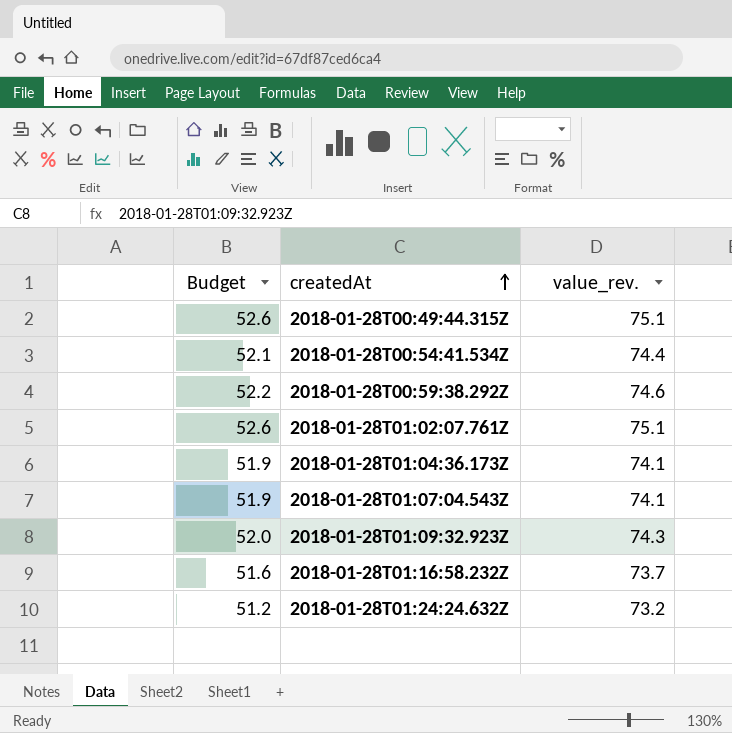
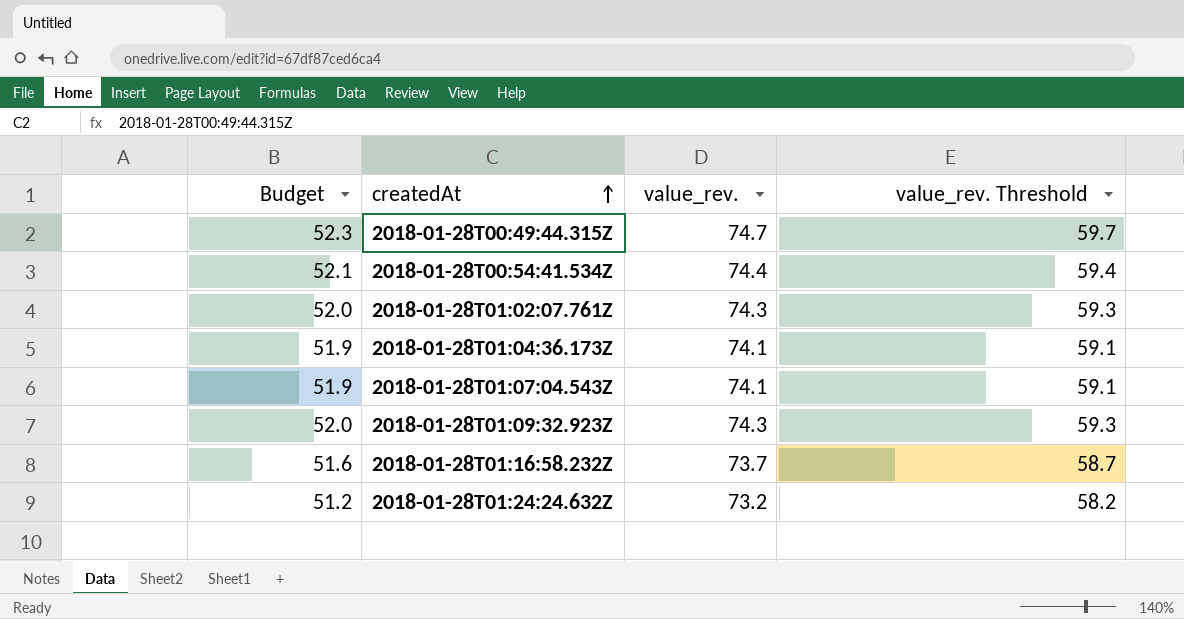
column value_rev. Threshold | formula: none -> [value_rev.] - 15
row 2018-01-28T00:59:38.292Z: 52.2 | 74.6 -> none
2018-01-28T00:49:44.315Z | Budget: 52.6 -> 52.3
2018-01-28T00:49:44.315Z | value_rev.: 75.1 -> 74.7
2018-01-28T01:02:07.761Z | Budget: 52.6 -> 52.0
2018-01-28T01:02:07.761Z | value_rev.: 75.1 -> 74.3

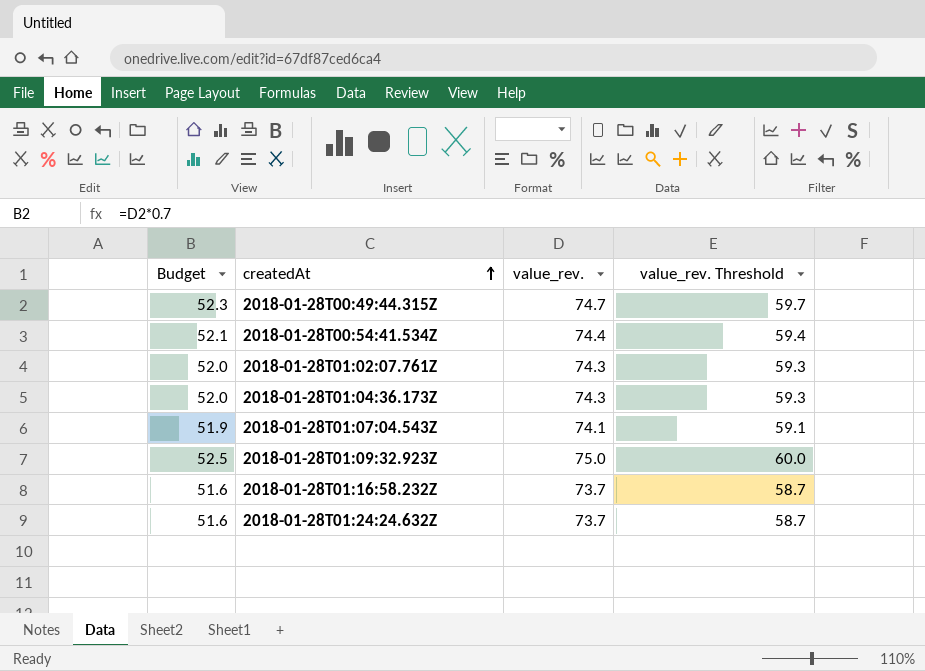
2018-01-28T01:04:36.173Z | Budget: 51.9 -> 52.0
2018-01-28T01:04:36.173Z | value_rev.: 74.1 -> 74.3
2018-01-28T01:04:36.173Z | value_rev. Threshold: 59.1 -> 59.3
2018-01-28T01:09:32.923Z | Budget: 52.0 -> 52.5
2018-01-28T01:09:32.923Z | value_rev.: 74.3 -> 75.0
2018-01-28T01:09:32.923Z | value_rev. Threshold: 59.3 -> 60.0
2018-01-28T01:24:24.632Z | Budget: 51.2 -> 51.6
2018-01-28T01:24:24.632Z | value_rev.: 73.2 -> 73.7
2018-01-28T01:24:24.632Z | value_rev. Threshold: 58.2 -> 58.7

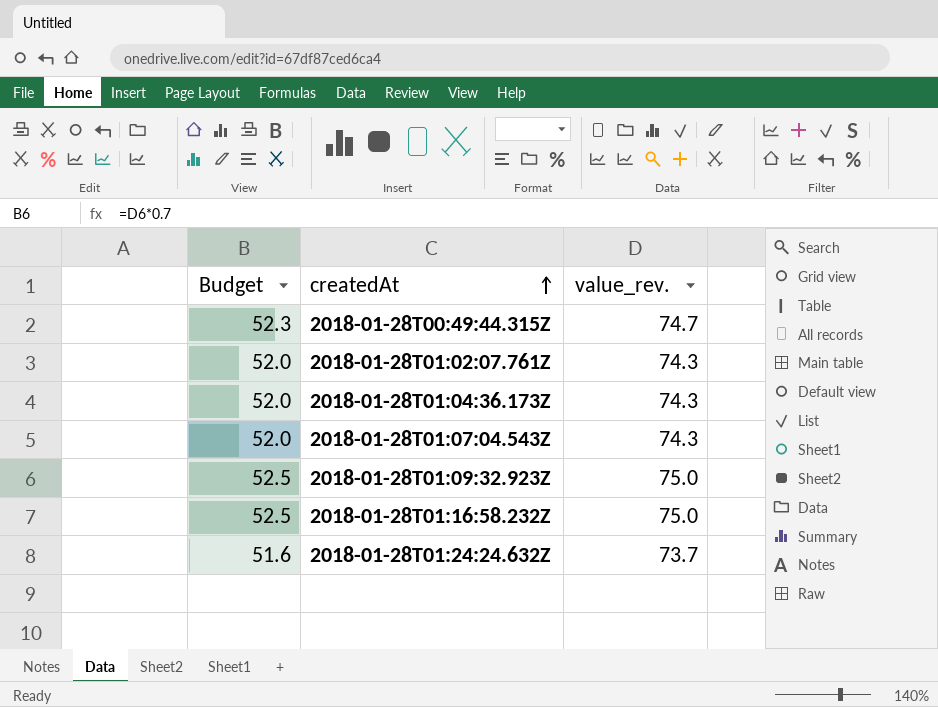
column value_rev. Threshold | formula: [value_rev.] - 15 -> none
row 2018-01-28T00:54:41.534Z: 52.1 | 74.4 | 59.4 -> none
2018-01-28T01:07:04.543Z | Budget: 51.9 -> 52.0
2018-01-28T01:07:04.543Z | value_rev.: 74.1 -> 74.3
2018-01-28T01:16:58.232Z | Budget: 51.6 -> 52.5
2018-01-28T01:16:58.232Z | value_rev.: 73.7 -> 75.0

